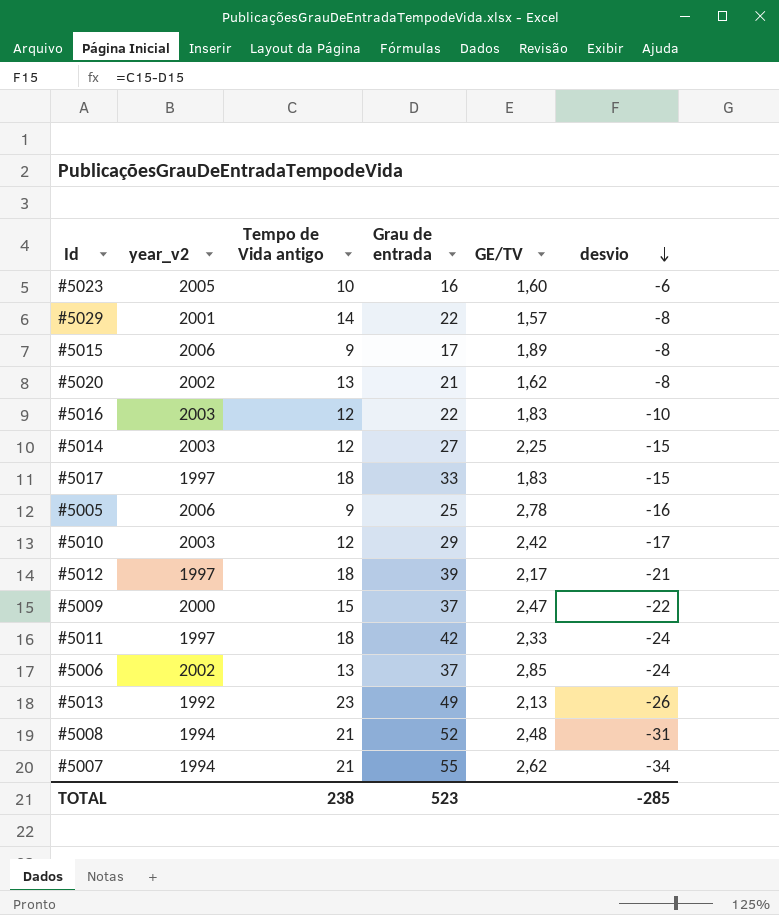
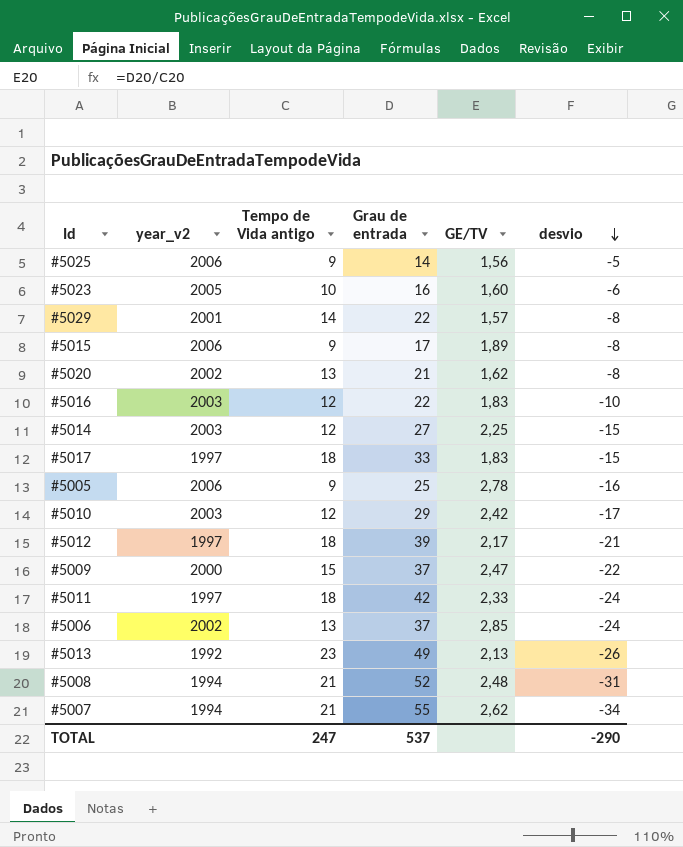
row #5025: none -> 2006 | 9 | 14 | 1,56 | -5
TOTAL | Tempo de Vida antigo: 238 -> 247
TOTAL | Grau de entrada: 523 -> 537
TOTAL | desvio: -285 -> -290

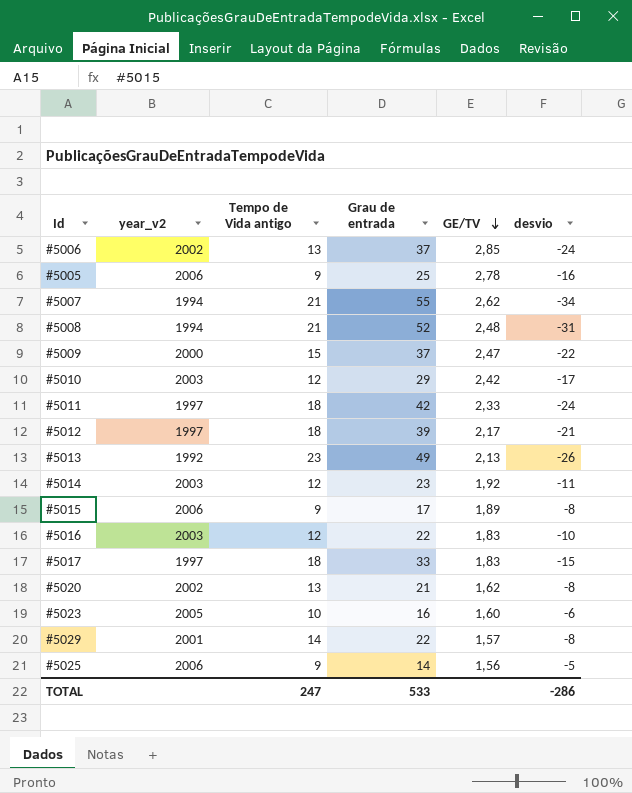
row order: desvio descending -> GE/TV descending
#5014 | Grau de entrada: 27 -> 23
#5014 | GE/TV: 2,25 -> 1,92
#5014 | desvio: -15 -> -11
TOTAL | Grau de entrada: 537 -> 533
TOTAL | desvio: -290 -> -286

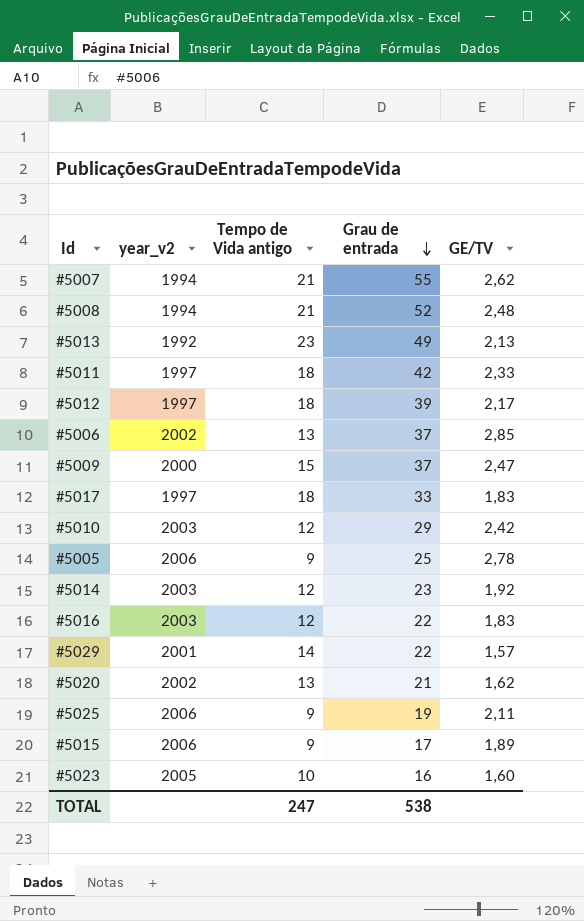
row order: GE/TV descending -> Grau de entrada descending
column desvio | formula: [Tempo de Vida antigo] - [Grau de entrada] -> none
#5025 | Grau de entrada: 14 -> 19
#5025 | GE/TV: 1,56 -> 2,11
TOTAL | Grau de entrada: 533 -> 538

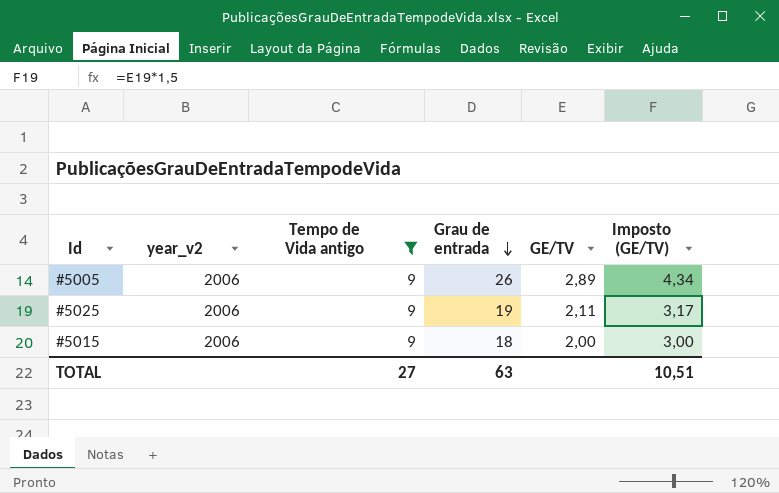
filter: none -> Tempo de Vida antigo = 9
column Imposto (GE/TV) | formula: none -> [GE/TV] * 1,5
#5005 | Grau de entrada: 25 -> 26
#5005 | GE/TV: 2,78 -> 2,89
#5015 | Grau de entrada: 17 -> 18
#5015 | GE/TV: 1,89 -> 2,00
TOTAL | Tempo de Vida antigo: 247 -> 27
TOTAL | Grau de entrada: 538 -> 63

